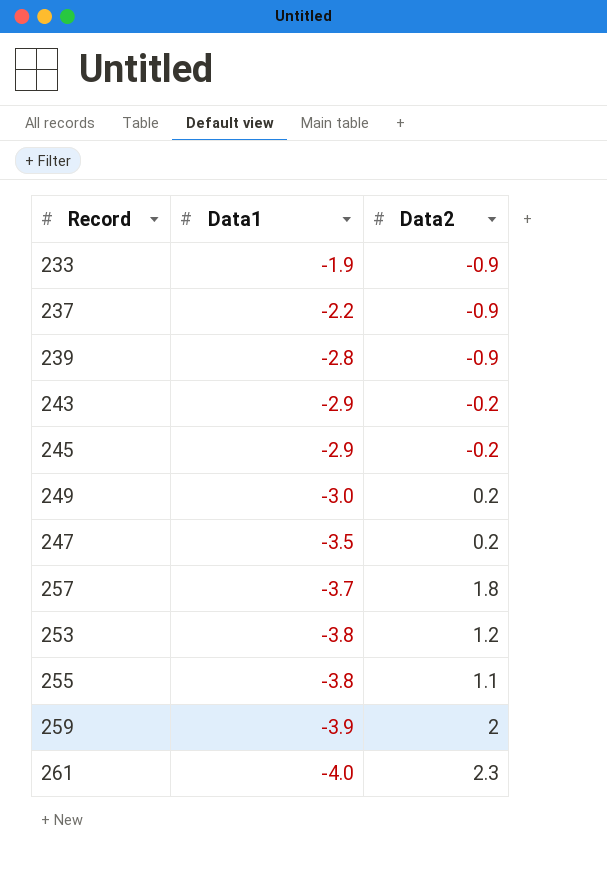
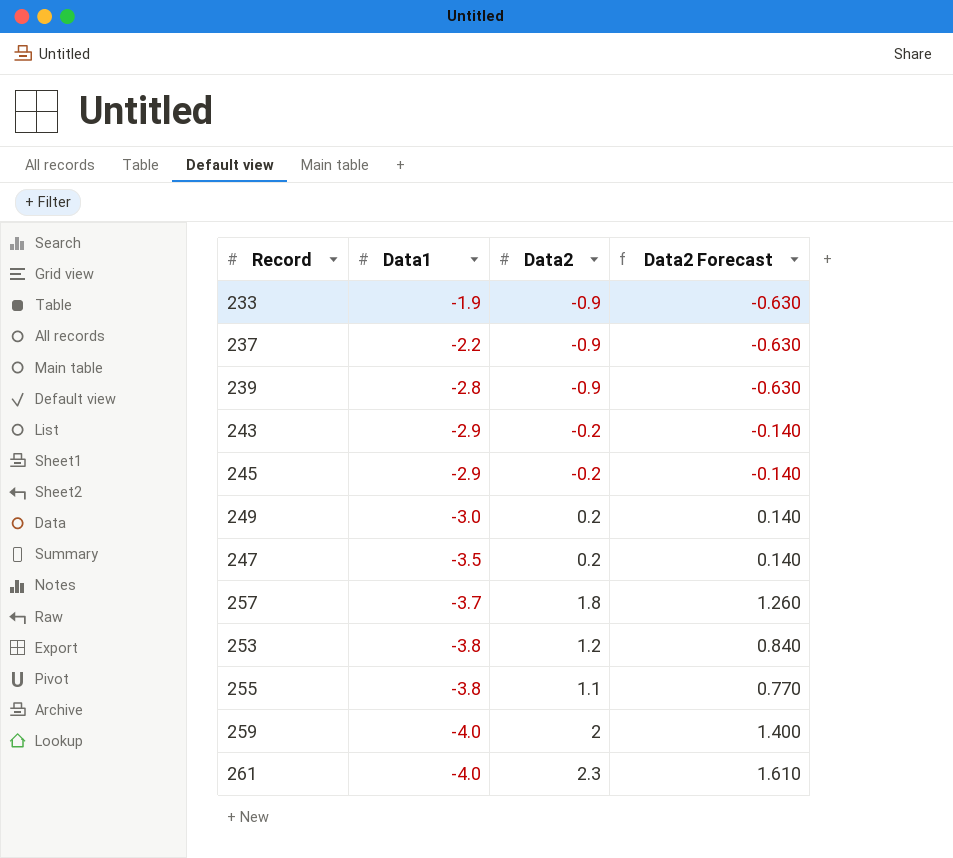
column Data2 Forecast | formula: none -> [Data2] * 0.7
259 | Data1: -3.9 -> -4.0

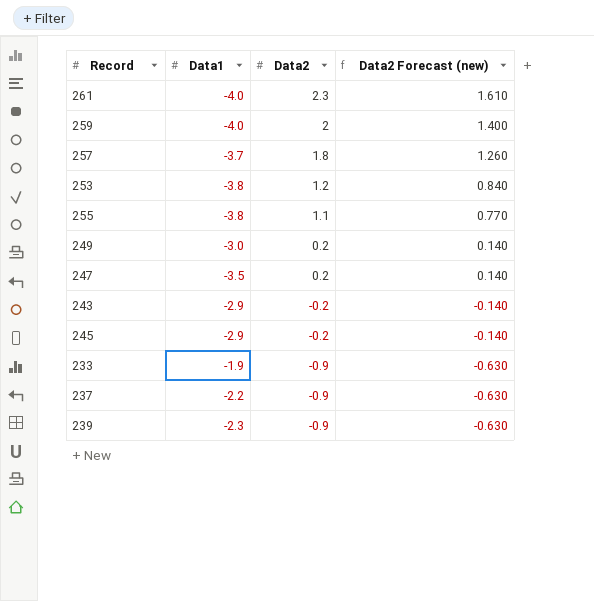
row order: Data1 descending -> Data2 descending
column name: Data2 Forecast -> Data2 Forecast (new)
239 | Data1: -2.8 -> -2.3

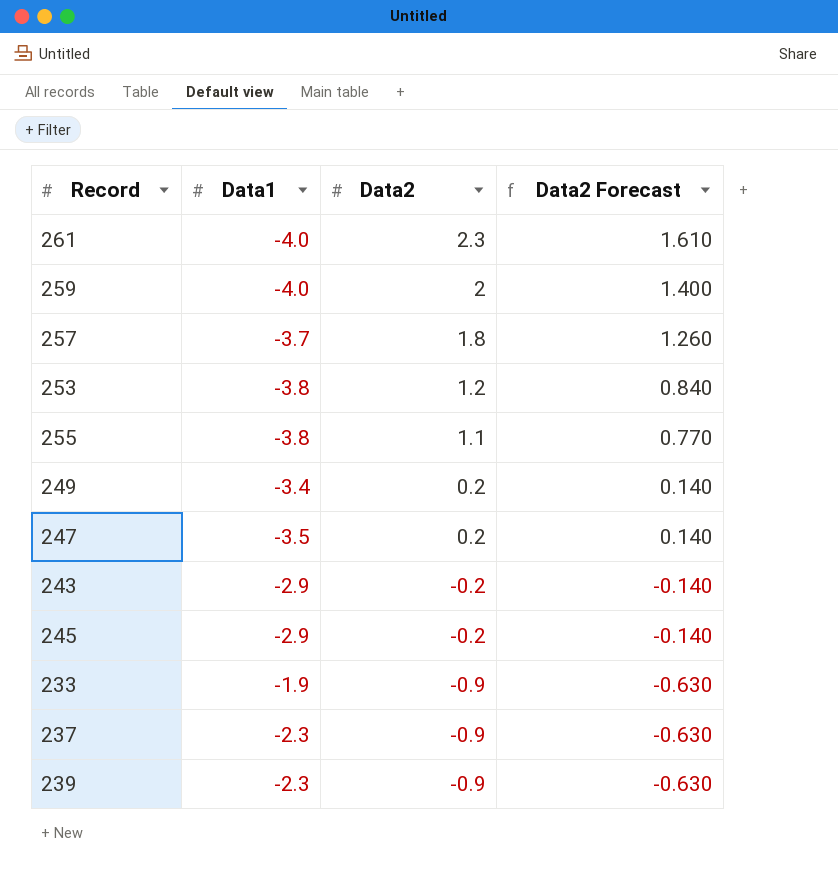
column name: Data2 Forecast (new) -> Data2 Forecast
249 | Data1: -3.0 -> -3.4
237 | Data1: -2.2 -> -2.3

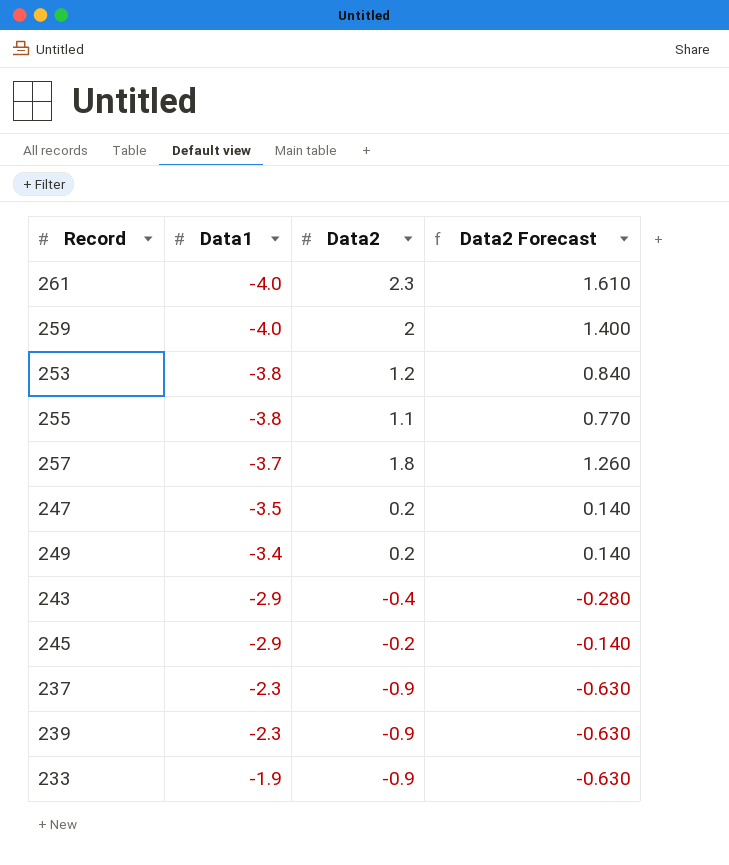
row order: Data2 descending -> Data1 ascending
243 | Data2: -0.2 -> -0.4
243 | Data2 Forecast: -0.140 -> -0.280

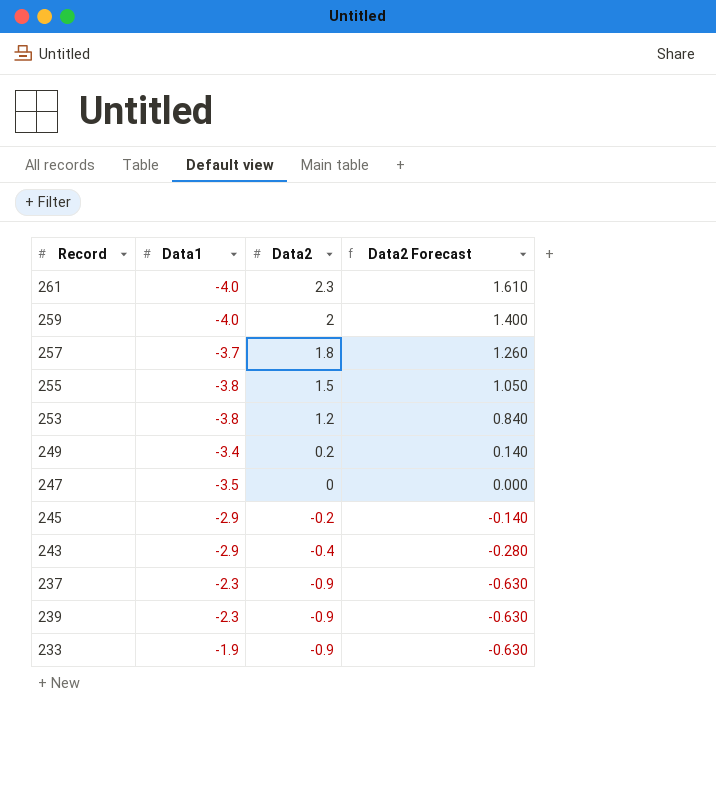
row order: Data1 ascending -> Data2 descending
255 | Data2: 1.1 -> 1.5
255 | Data2 Forecast: 0.770 -> 1.050
247 | Data2: 0.2 -> 0
247 | Data2 Forecast: 0.140 -> 0.000

